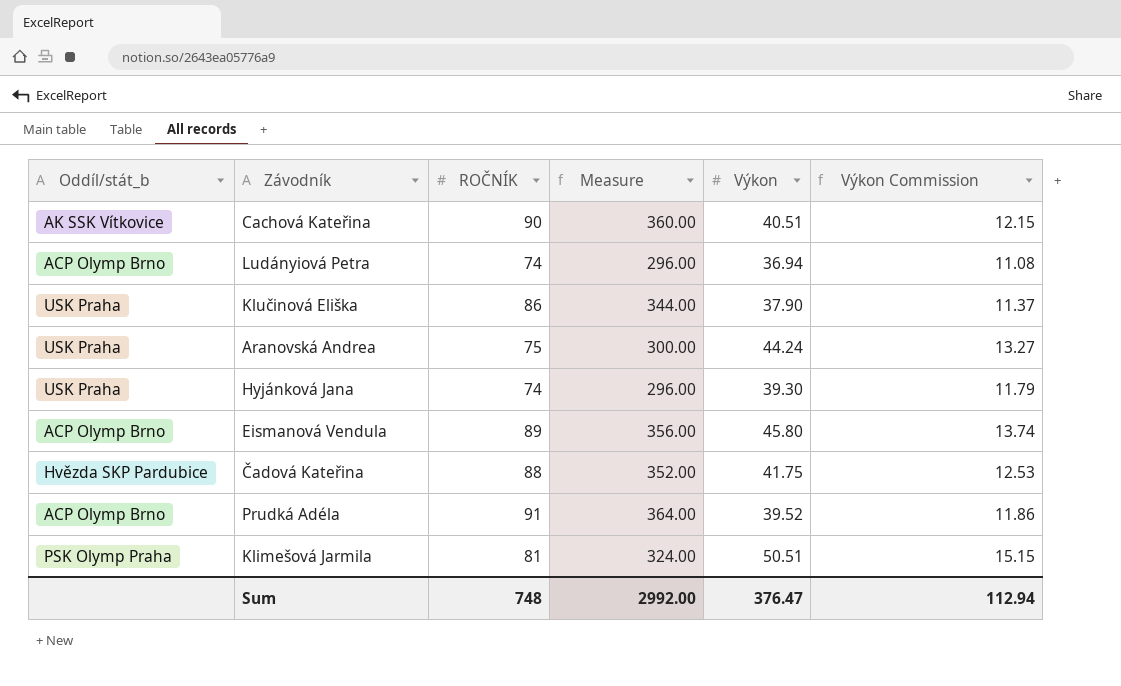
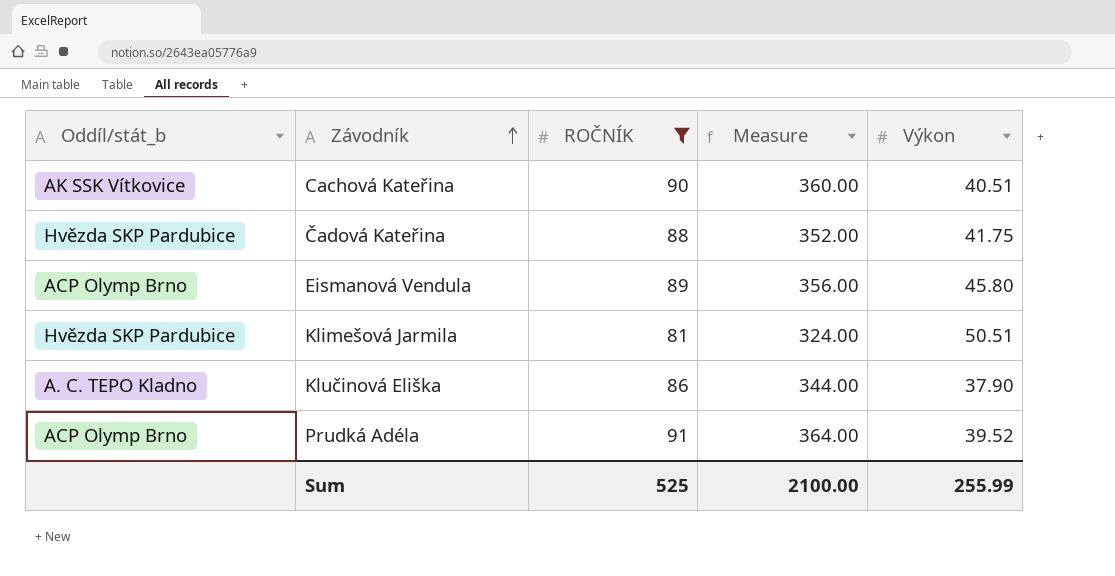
filter: none -> ROČNÍK >= 81
row order: none -> Závodník ascending
column Výkon Commission | formula: [Výkon] * 0.3 -> none
Klimešová Jarmila | Oddíl/stát_b: PSK Olymp Praha -> Hvězda SKP Pardubice
Klučinová Eliška | Oddíl/stát_b: USK Praha -> A. C. TEPO Kladno
Sum | ROČNÍK: 748 -> 525
Sum | Measure: 2992.00 -> 2100.00
Sum | Výkon: 376.47 -> 255.99

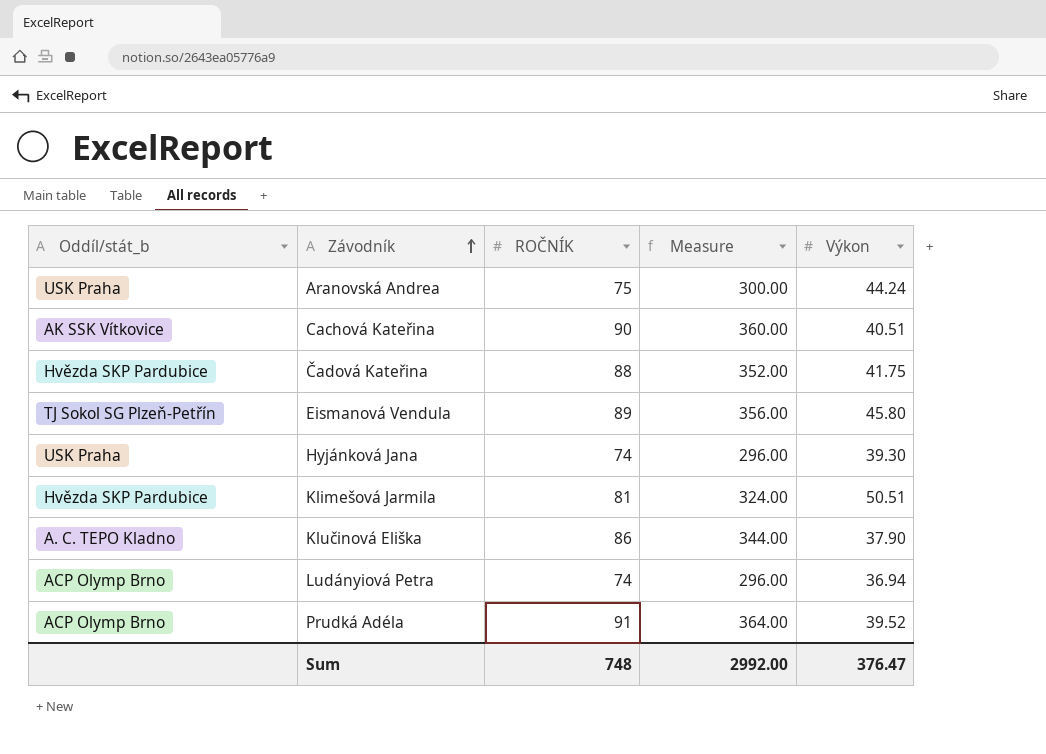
filter: ROČNÍK >= 81 -> none
Eismanová Vendula | Oddíl/stát_b: ACP Olymp Brno -> TJ Sokol SG Plzeň-Petřín
Sum | ROČNÍK: 525 -> 748
Sum | Measure: 2100.00 -> 2992.00
Sum | Výkon: 255.99 -> 376.47

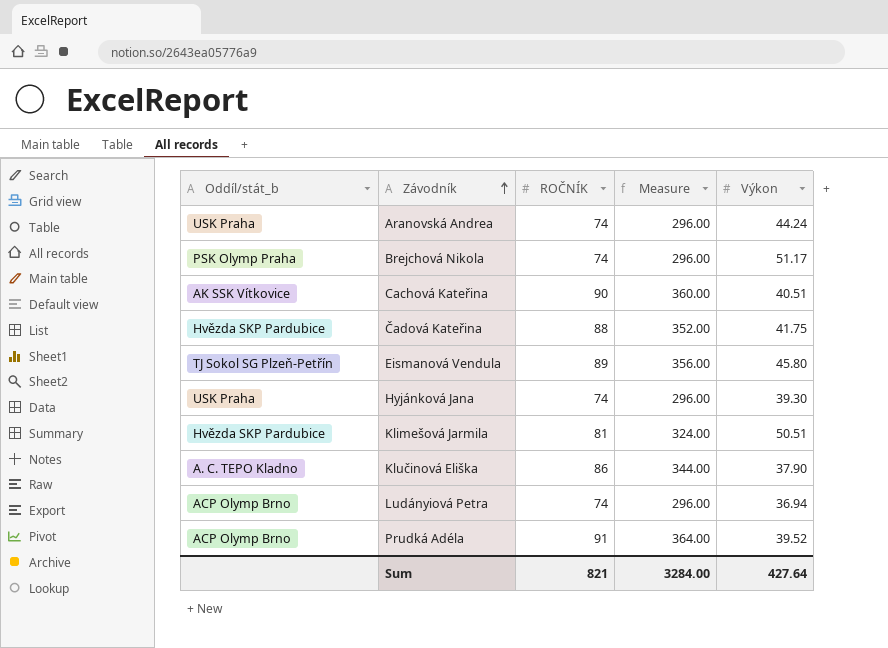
Aranovská Andrea | ROČNÍK: 75 -> 74
Aranovská Andrea | Measure: 300.00 -> 296.00
row Brejchová Nikola: none -> PSK Olymp Praha | 74 | 296.00 | 51.17
Sum | ROČNÍK: 748 -> 821
Sum | Measure: 2992.00 -> 3284.00
Sum | Výkon: 376.47 -> 427.64

